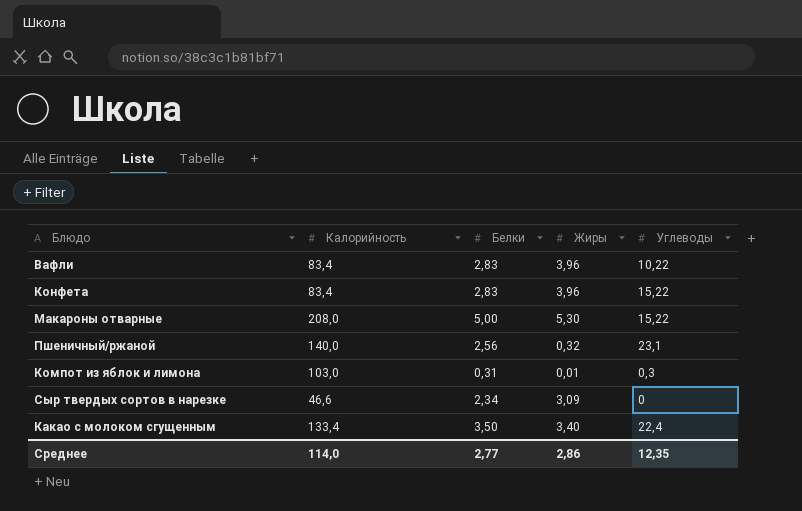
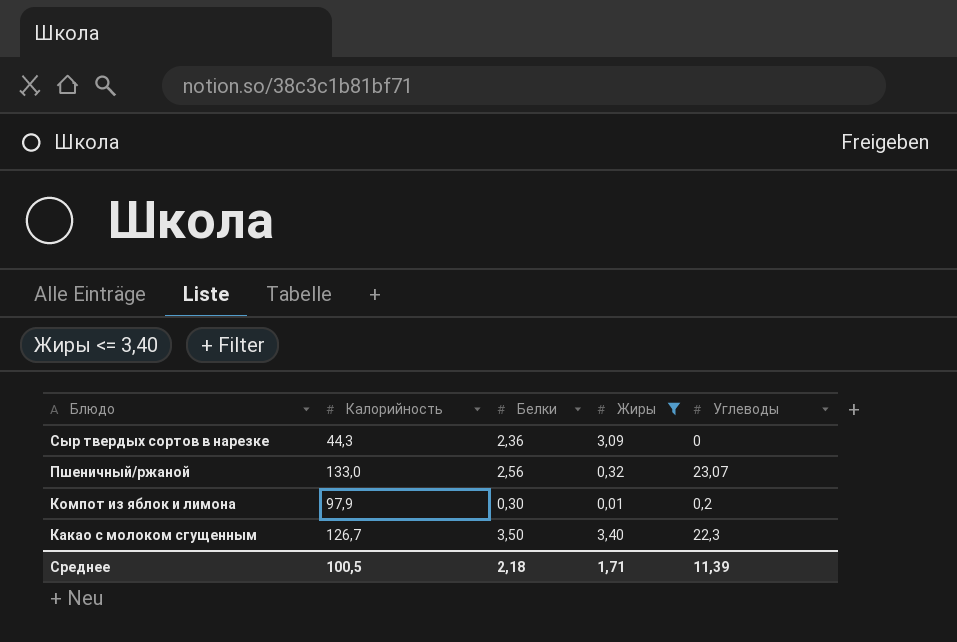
filter: none -> Жиры <= 3,40
row order: none -> Блюдо descending
Сыр твердых сортов в нарезке | Калорийность: 46,6 -> 44,3
Сыр твердых сортов в нарезке | Белки: 2,34 -> 2,36
Пшеничный/ржаной | Калорийность: 140,0 -> 133,0
Пшеничный/ржаной | Углеводы: 23,1 -> 23,07
Компот из яблок и лимона | Калорийность: 103,0 -> 97,9
Компот из яблок и лимона | Белки: 0,31 -> 0,30
Компот из яблок и лимона | Углеводы: 0,3 -> 0,2
Какао с молоком сгущенным | Калорийность: 133,4 -> 126,7
Какао с молоком сгущенным | Углеводы: 22,4 -> 22,3
Среднее | Калорийность: 114,0 -> 100,5
Среднее | Белки: 2,77 -> 2,18
Среднее | Жиры: 2,86 -> 1,71
Среднее | Углеводы: 12,35 -> 11,39

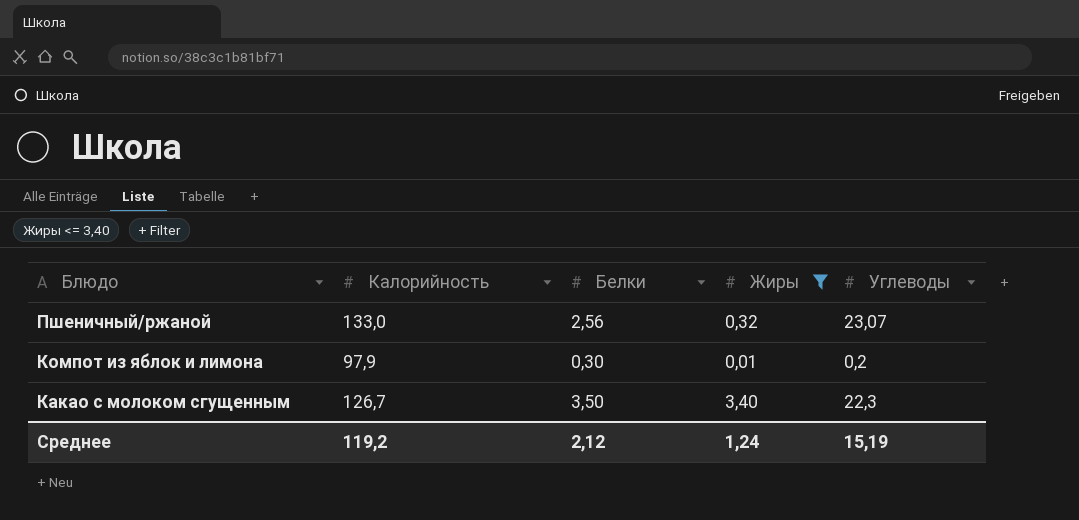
row Сыр твердых сортов в нарезке: 44,3 | 2,36 | 3,09 | 0 -> none
Среднее | Калорийность: 100,5 -> 119,2
Среднее | Белки: 2,18 -> 2,12
Среднее | Жиры: 1,71 -> 1,24
Среднее | Углеводы: 11,39 -> 15,19

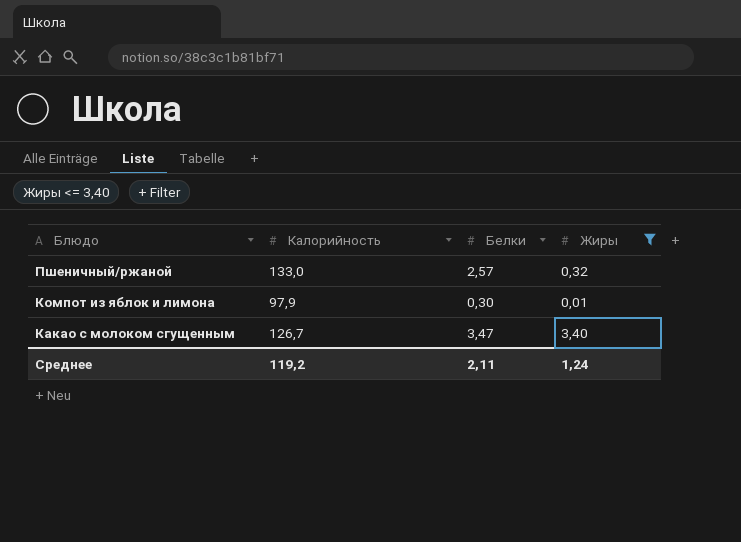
column Углеводы | position: 5 -> none
Пшеничный/ржаной | Белки: 2,56 -> 2,57
Какао с молоком сгущенным | Белки: 3,50 -> 3,47
Среднее | Белки: 2,12 -> 2,11

